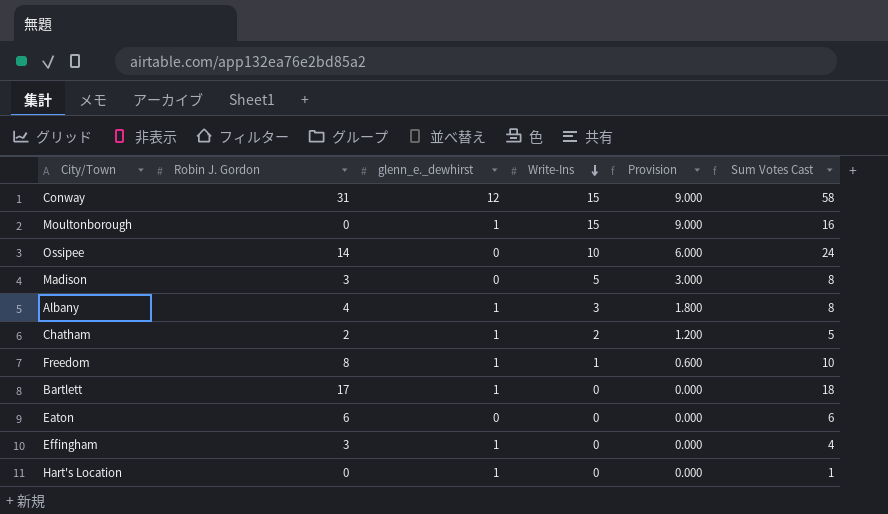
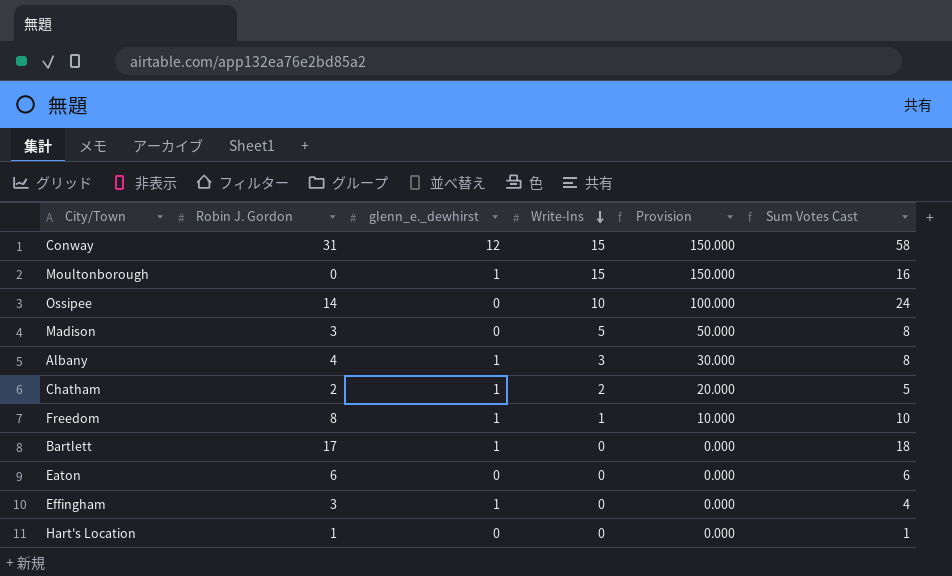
column Provision | formula: [Write-Ins] * 0.6 -> [Write-Ins] * 10
Hart's Location | Robin J. Gordon: 0 -> 1
Hart's Location | glenn_e._dewhirst: 1 -> 0

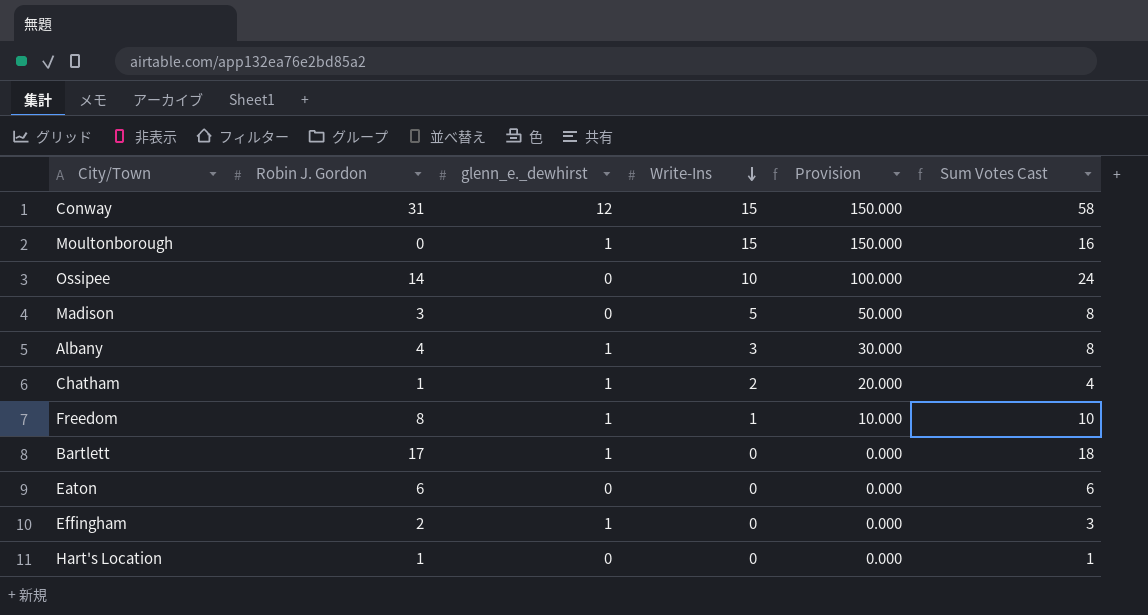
Chatham | Robin J. Gordon: 2 -> 1
Chatham | Sum Votes Cast: 5 -> 4
Effingham | Robin J. Gordon: 3 -> 2
Effingham | Sum Votes Cast: 4 -> 3

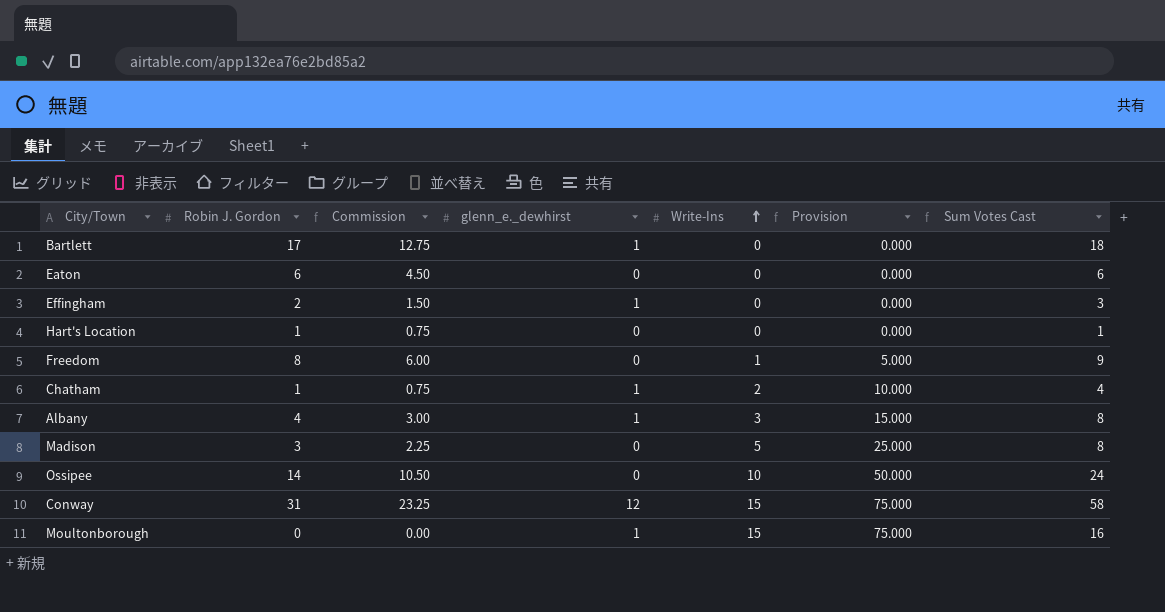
row order: Write-Ins descending -> Write-Ins ascending
column Commission | formula: none -> [Robin J. Gordon] * 0.75
column Provision | formula: [Write-Ins] * 10 -> [Write-Ins] * 5
Freedom | glenn_e._dewhirst: 1 -> 0
Freedom | Sum Votes Cast: 10 -> 9

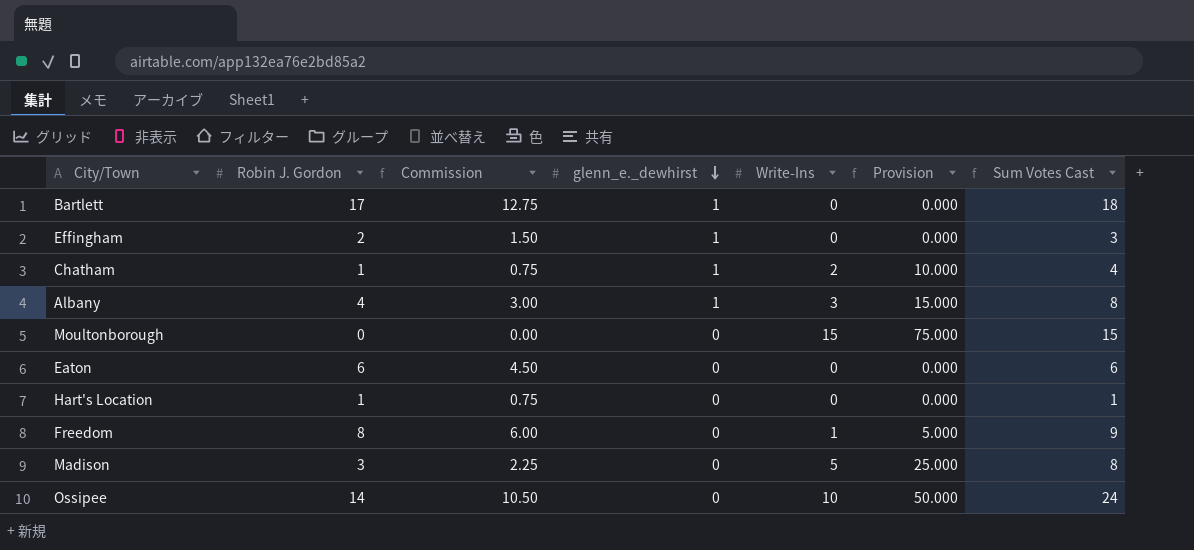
row order: Write-Ins ascending -> glenn_e._dewhirst descending
row Conway: 31 | 23.25 | 12 | 15 | 75.000 | 58 -> none
Moultonborough | glenn_e._dewhirst: 1 -> 0
Moultonborough | Sum Votes Cast: 16 -> 15

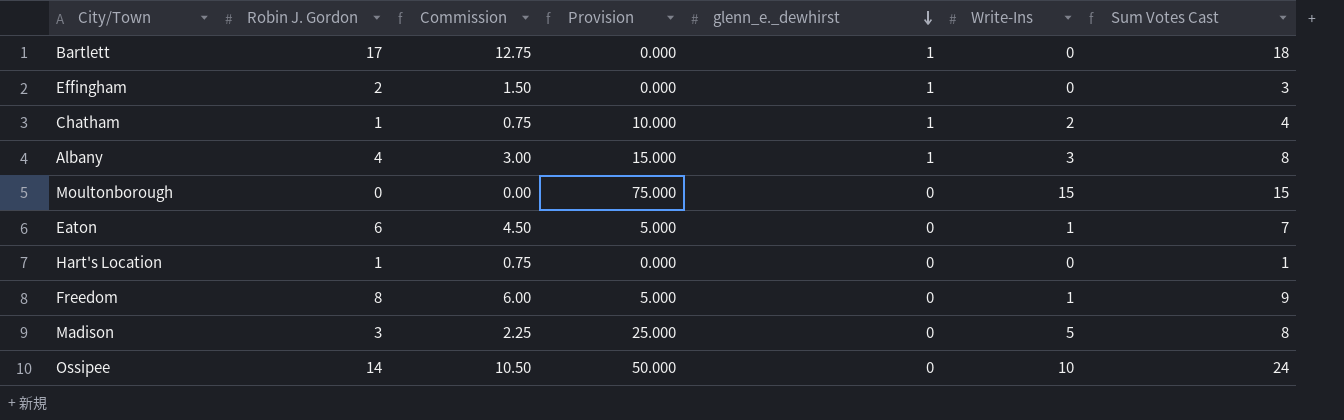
column Provision | position: 6 -> 4
Eaton | Provision: 0.000 -> 5.000
Eaton | Write-Ins: 0 -> 1
Eaton | Sum Votes Cast: 6 -> 7

